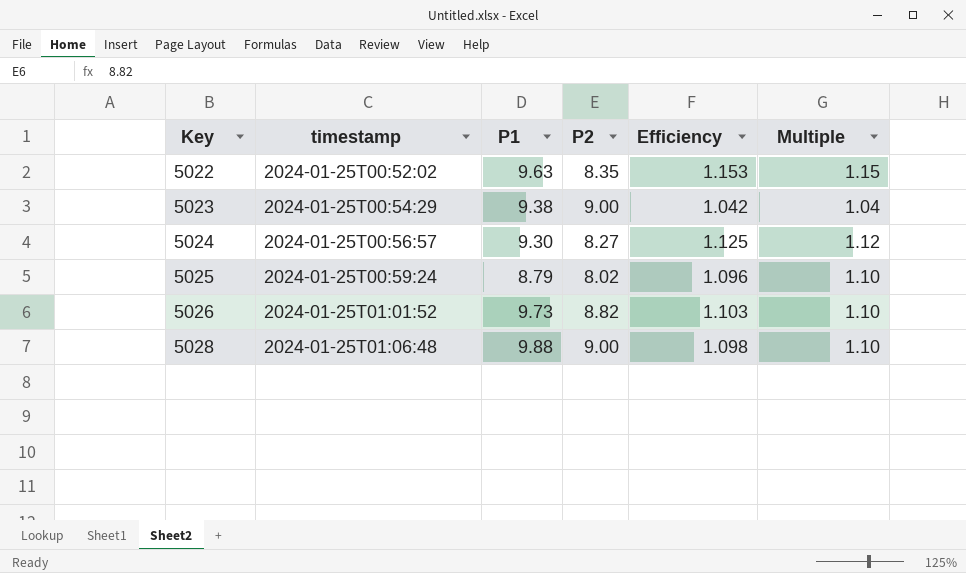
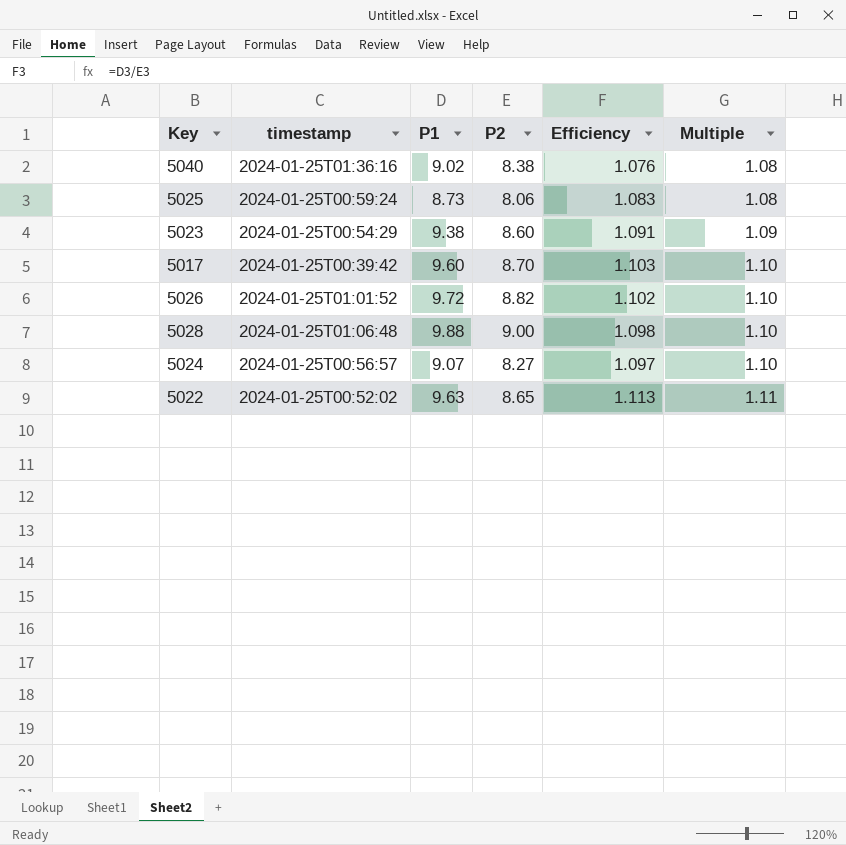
row order: Key ascending -> Multiple ascending
row 5040: none -> 2024-01-25T01:36:16 | 9.02 | 8.38 | 1.076 | 1.08
5025 | P1: 8.79 -> 8.73
5025 | P2: 8.02 -> 8.06
5025 | Efficiency: 1.096 -> 1.083
5025 | Multiple: 1.10 -> 1.08
5023 | P2: 9.00 -> 8.60
5023 | Efficiency: 1.042 -> 1.091
5023 | Multiple: 1.04 -> 1.09
row 5017: none -> 2024-01-25T00:39:42 | 9.60 | 8.70 | 1.103 | 1.10
5026 | P1: 9.73 -> 9.72
5026 | Efficiency: 1.103 -> 1.102
5024 | P1: 9.30 -> 9.07
5024 | Efficiency: 1.125 -> 1.097
5024 | Multiple: 1.12 -> 1.10
5022 | P2: 8.35 -> 8.65
5022 | Efficiency: 1.153 -> 1.113
5022 | Multiple: 1.15 -> 1.11

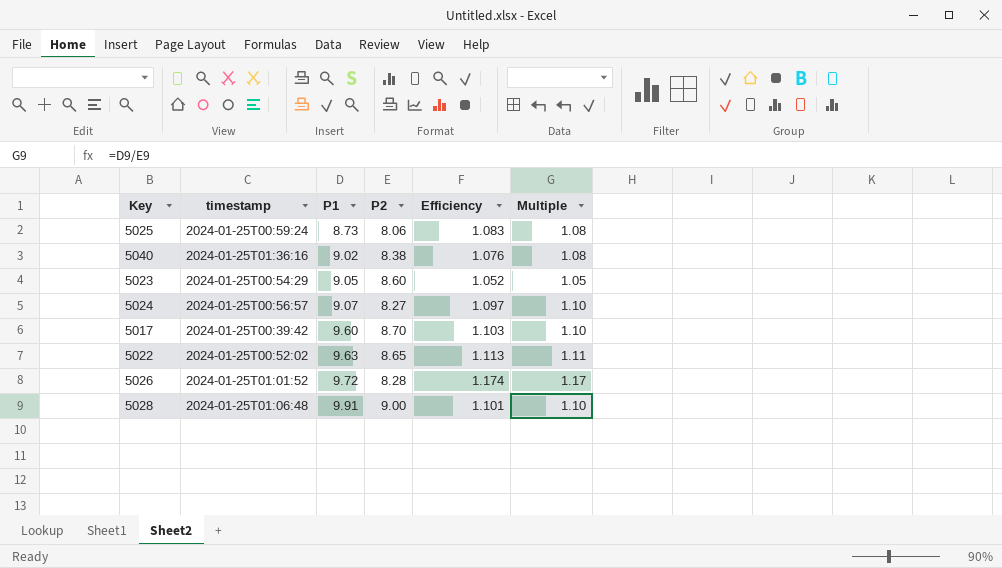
row order: Multiple ascending -> P1 ascending
5023 | P1: 9.38 -> 9.05
5023 | Efficiency: 1.091 -> 1.052
5023 | Multiple: 1.09 -> 1.05
5026 | P2: 8.82 -> 8.28
5026 | Efficiency: 1.102 -> 1.174
5026 | Multiple: 1.10 -> 1.17
5028 | P1: 9.88 -> 9.91
5028 | Efficiency: 1.098 -> 1.101

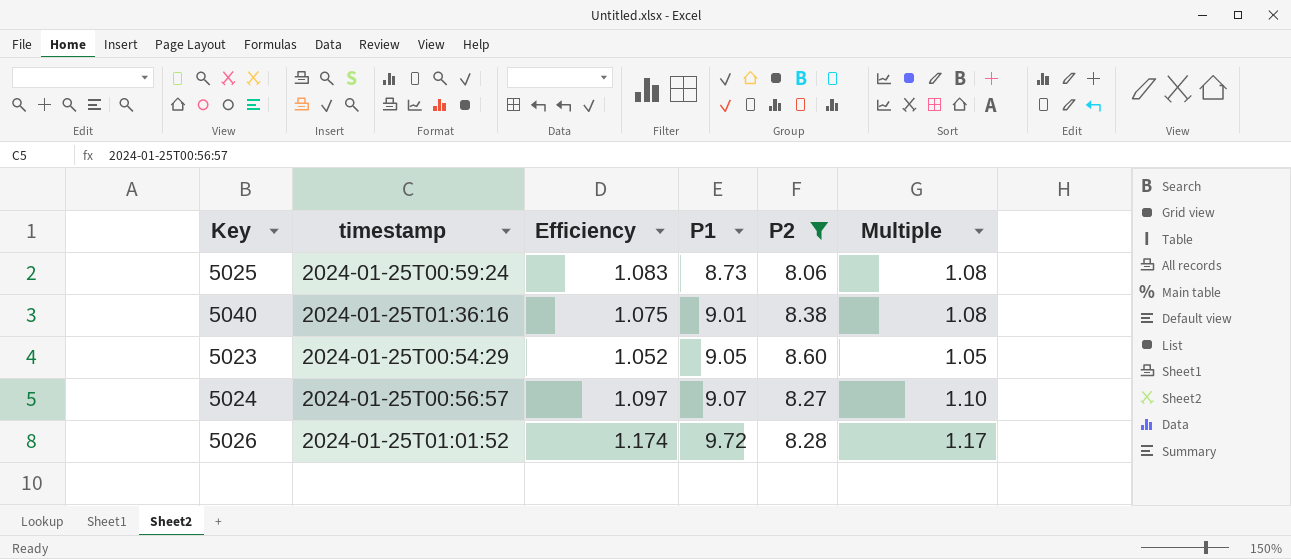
filter: none -> P2 <= 8.60
column Efficiency | position: 5 -> 3
5040 | Efficiency: 1.076 -> 1.075
5040 | P1: 9.02 -> 9.01

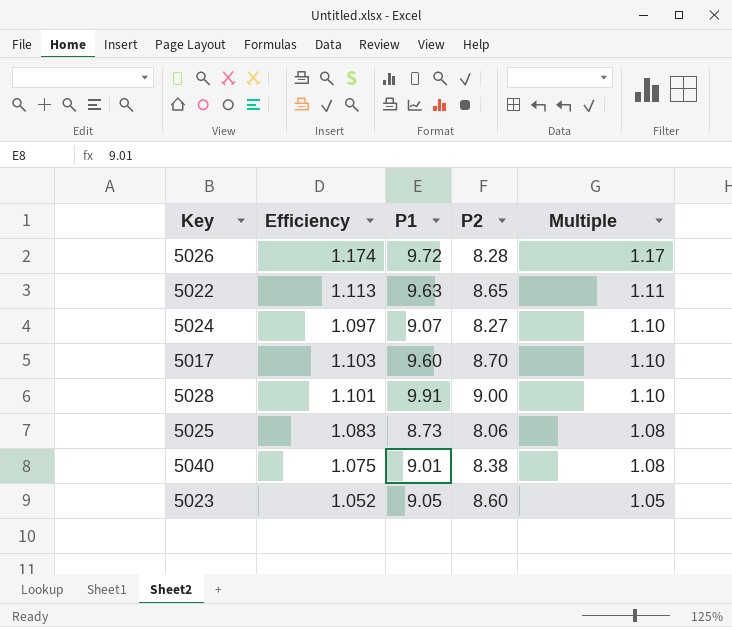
filter: P2 <= 8.60 -> none
row order: P1 ascending -> Multiple descending
column timestamp | position: 2 -> none

